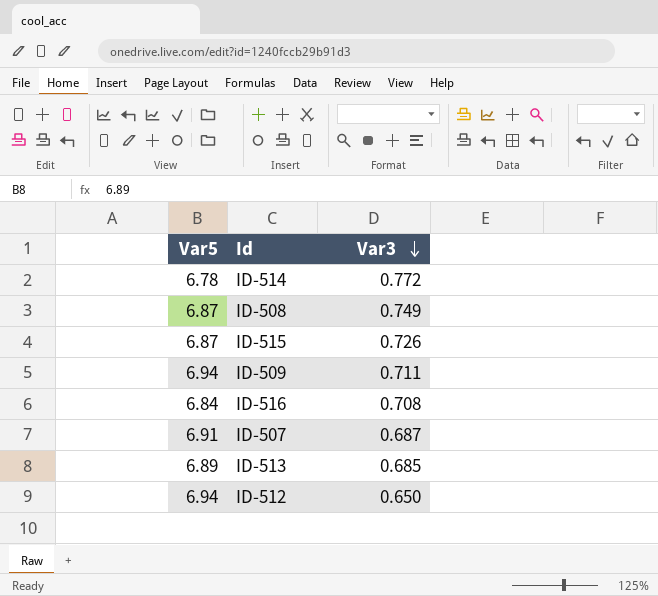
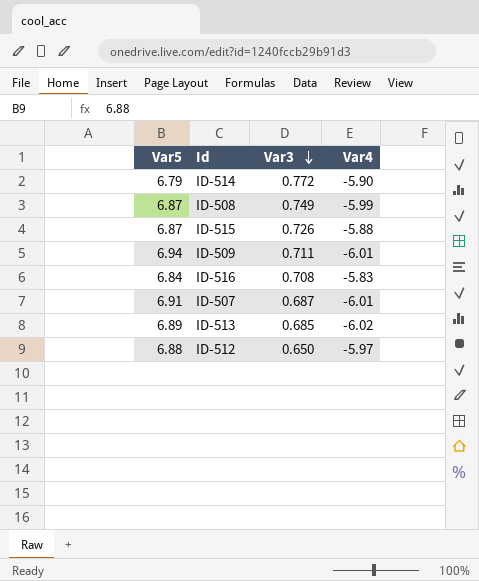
column Var4 | position: none -> 4
ID-514 | Var5: 6.78 -> 6.79
ID-512 | Var5: 6.94 -> 6.88

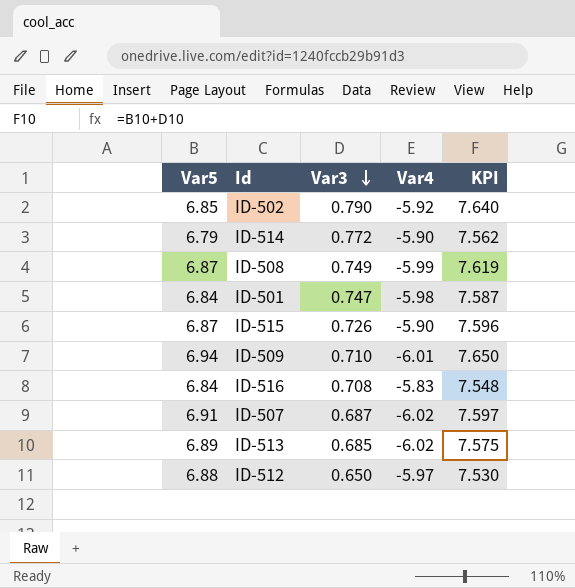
column KPI | formula: none -> [Var5] + [Var3]
row ID-502: none -> 6.85 | 0.790 | -5.92 | 7.640
row ID-501: none -> 6.84 | 0.747 | -5.98 | 7.587
ID-515 | Var4: -5.88 -> -5.90
ID-509 | Var3: 0.711 -> 0.710
ID-507 | Var4: -6.01 -> -6.02

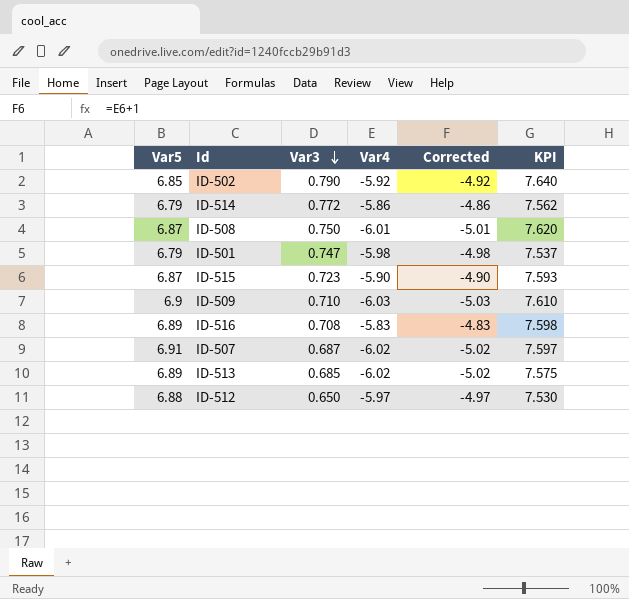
column Corrected | formula: none -> [Var4] + 1
ID-514 | Var4: -5.90 -> -5.86
ID-508 | Var3: 0.749 -> 0.750
ID-508 | Var4: -5.99 -> -6.01
ID-508 | KPI: 7.619 -> 7.620
ID-501 | Var5: 6.84 -> 6.79
ID-501 | KPI: 7.587 -> 7.537
ID-515 | Var3: 0.726 -> 0.723
ID-515 | KPI: 7.596 -> 7.593
ID-509 | Var5: 6.94 -> 6.9
ID-509 | Var4: -6.01 -> -6.03
ID-509 | KPI: 7.650 -> 7.610
ID-516 | Var5: 6.84 -> 6.89
ID-516 | KPI: 7.548 -> 7.598

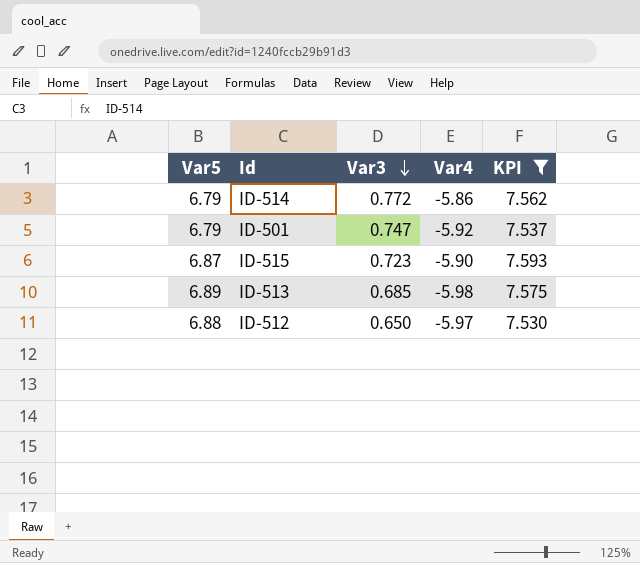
filter: none -> KPI <= 7.593
column Corrected | formula: [Var4] + 1 -> none
ID-501 | Var4: -5.98 -> -5.92
ID-513 | Var4: -6.02 -> -5.98

